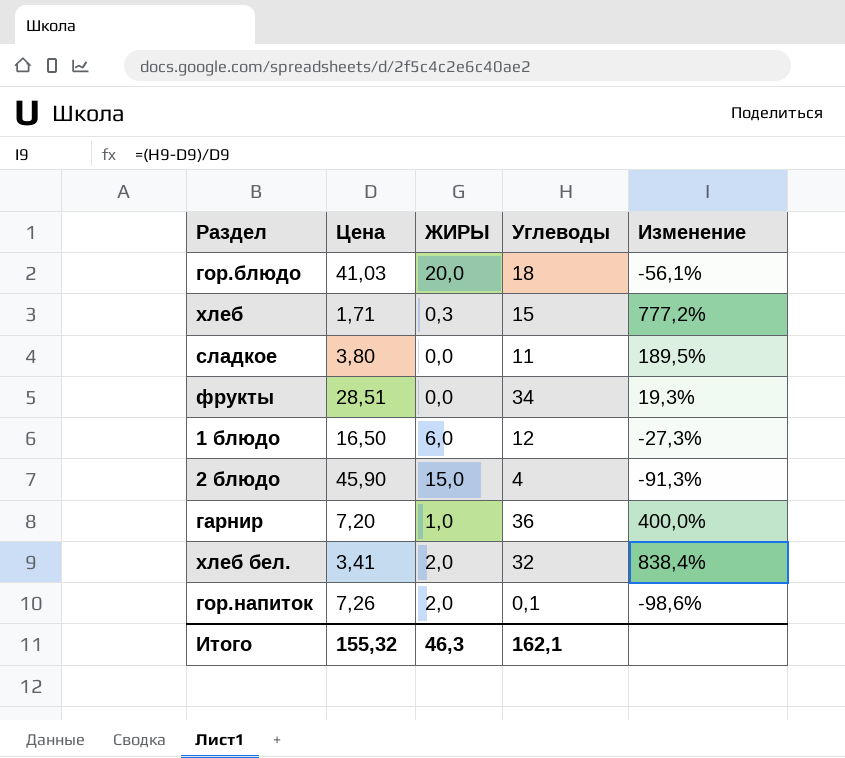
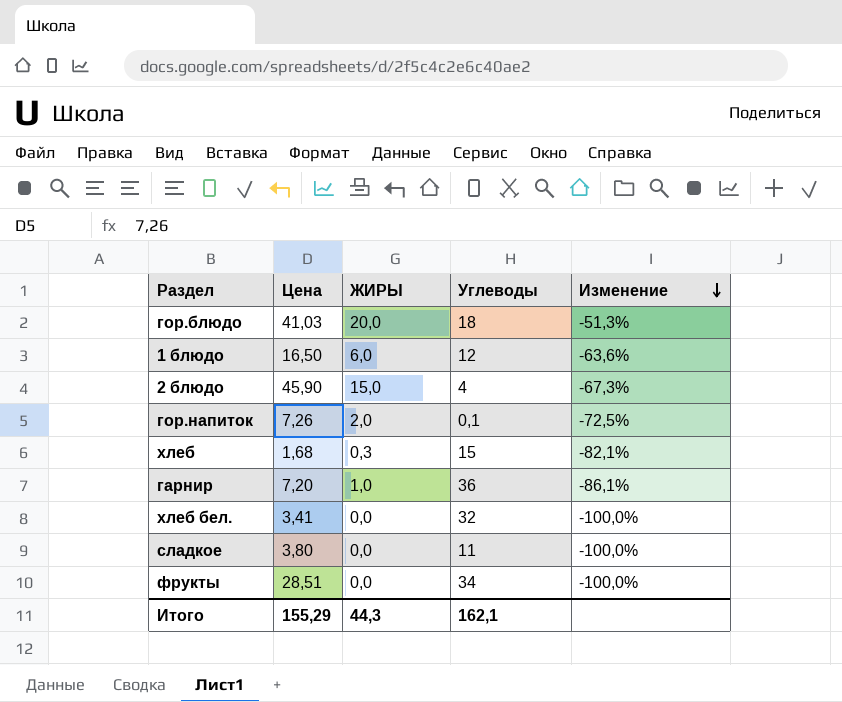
row order: none -> Изменение descending
column Изменение | formula: ([Углеводы] - [Цена]) / [Цена] -> ([ЖИРЫ] - [Цена]) / [Цена]
хлеб | Цена: 1,71 -> 1,68
хлеб бел. | ЖИРЫ: 2,0 -> 0,0
Итого | Цена: 155,32 -> 155,29
Итого | ЖИРЫ: 46,3 -> 44,3

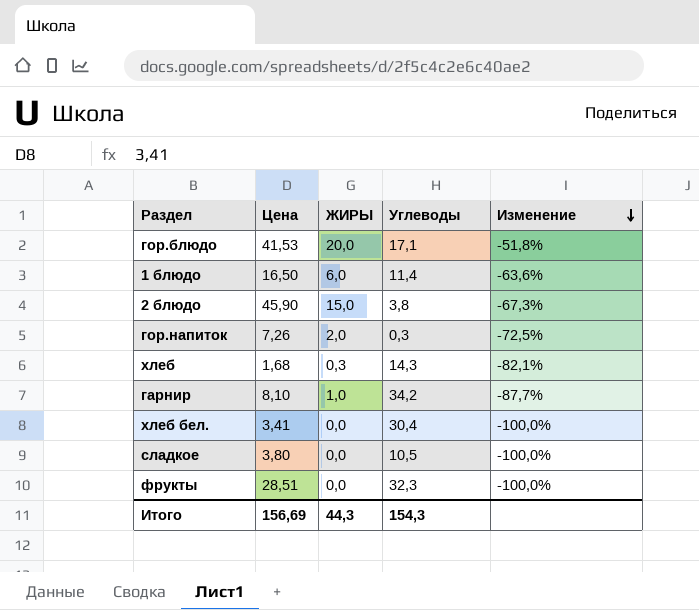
гор.блюдо | Цена: 41,03 -> 41,53
гор.блюдо | Углеводы: 18 -> 17,1
гор.блюдо | Изменение: -51,3% -> -51,8%
1 блюдо | Углеводы: 12 -> 11,4
2 блюдо | Углеводы: 4 -> 3,8
гор.напиток | Углеводы: 0,1 -> 0,3
хлеб | Углеводы: 15 -> 14,3
гарнир | Цена: 7,20 -> 8,10
гарнир | Углеводы: 36 -> 34,2
гарнир | Изменение: -86,1% -> -87,7%
хлеб бел. | Углеводы: 32 -> 30,4
сладкое | Углеводы: 11 -> 10,5
фрукты | Углеводы: 34 -> 32,3
Итого | Цена: 155,29 -> 156,69
Итого | Углеводы: 162,1 -> 154,3

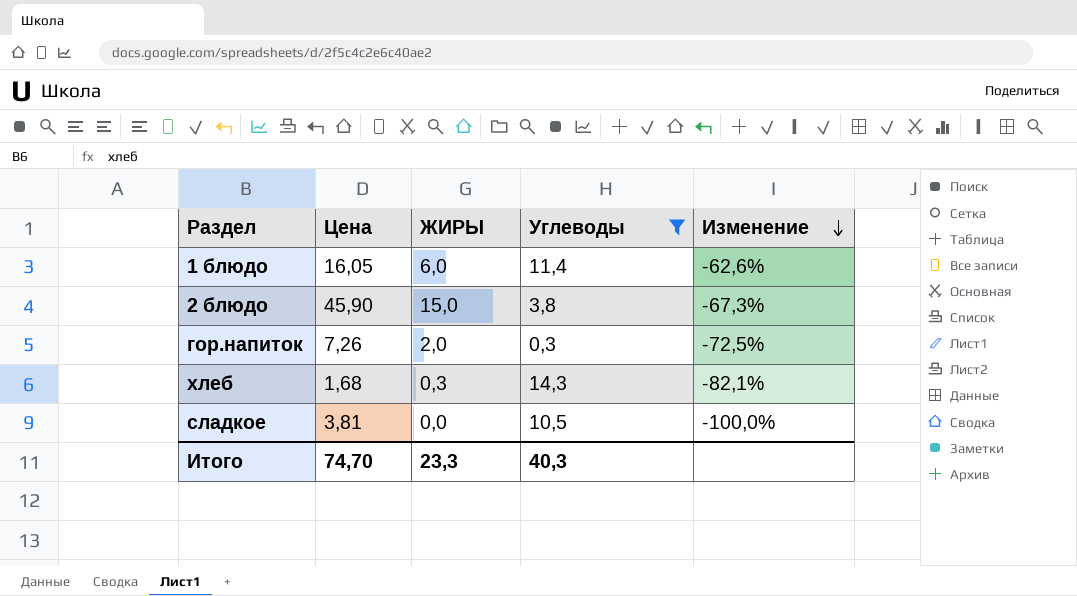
filter: none -> Углеводы <= 14,3
1 блюдо | Цена: 16,50 -> 16,05
1 блюдо | Изменение: -63,6% -> -62,6%
сладкое | Цена: 3,80 -> 3,81
Итого | Цена: 156,69 -> 74,70
Итого | ЖИРЫ: 44,3 -> 23,3
Итого | Углеводы: 154,3 -> 40,3

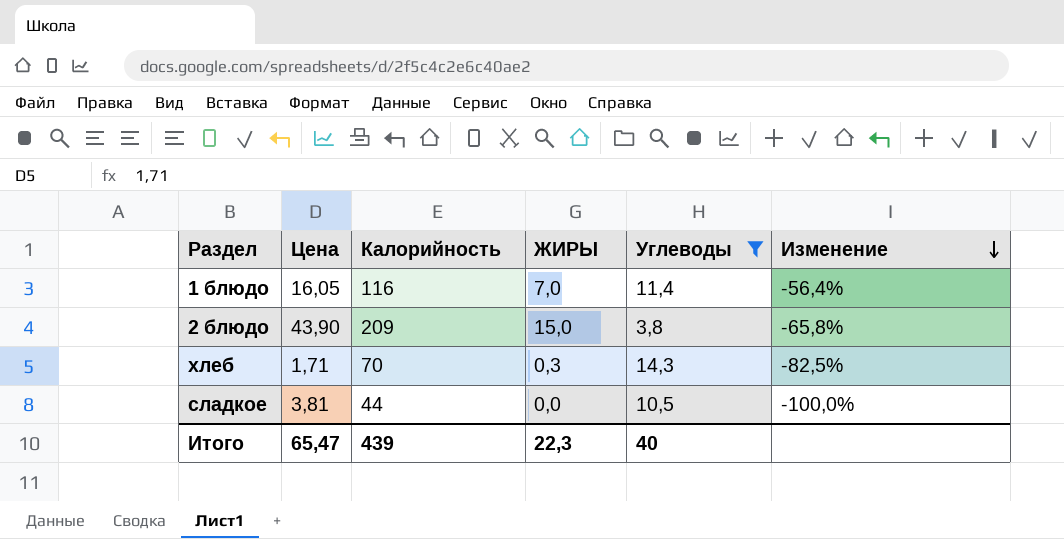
column Калорийность | position: none -> 3
row гор.напиток: 7,26 | 2,0 | 0,3 | -72,5% -> none
1 блюдо | ЖИРЫ: 6,0 -> 7,0
1 блюдо | Изменение: -62,6% -> -56,4%
2 блюдо | Цена: 45,90 -> 43,90
2 блюдо | Изменение: -67,3% -> -65,8%
хлеб | Цена: 1,68 -> 1,71
хлеб | Изменение: -82,1% -> -82,5%
Итого | Цена: 74,70 -> 65,47
Итого | ЖИРЫ: 23,3 -> 22,3
Итого | Углеводы: 40,3 -> 40

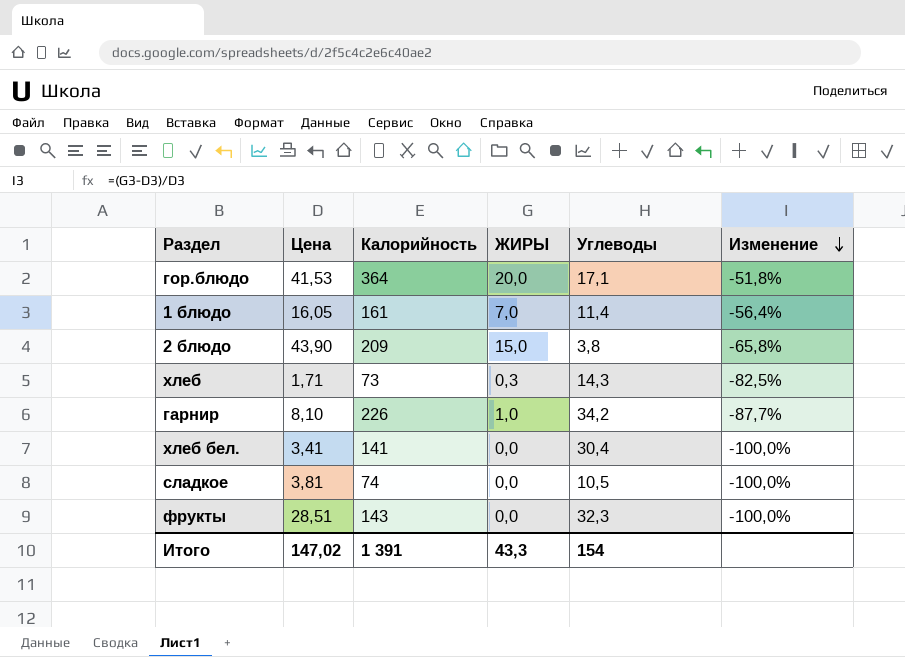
filter: Углеводы <= 14,3 -> none
1 блюдо | Калорийность: 116 -> 161
хлеб | Калорийность: 70 -> 73
сладкое | Калорийность: 44 -> 74
Итого | Цена: 65,47 -> 147,02
Итого | Калорийность: 439 -> 1 391
Итого | ЖИРЫ: 22,3 -> 43,3
Итого | Углеводы: 40 -> 154

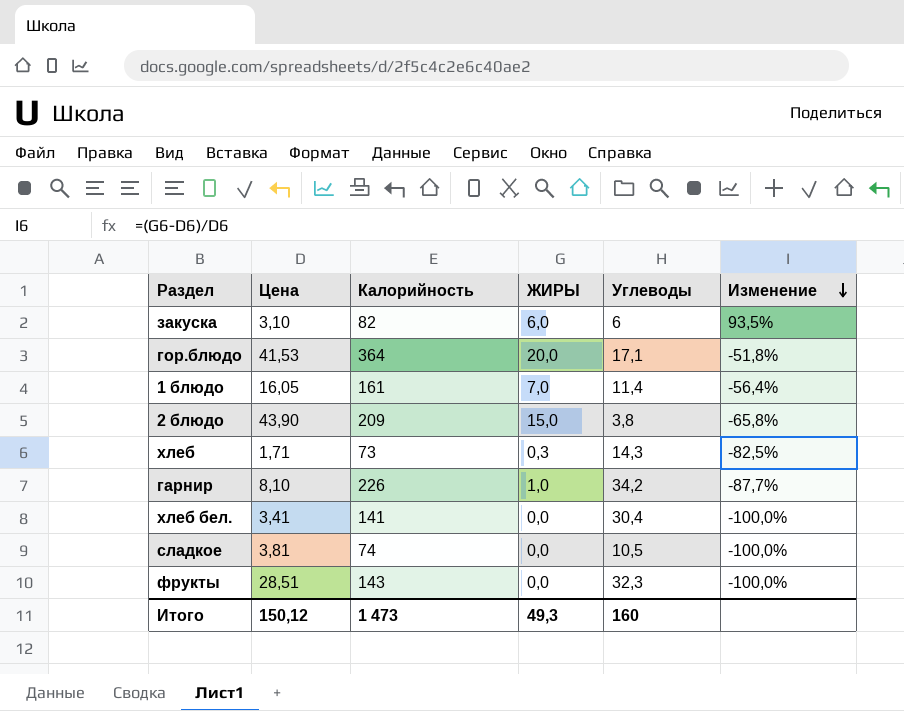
row закуска: none -> 3,10 | 82 | 6,0 | 6 | 93,5%
Итого | Цена: 147,02 -> 150,12
Итого | Калорийность: 1 391 -> 1 473
Итого | ЖИРЫ: 43,3 -> 49,3
Итого | Углеводы: 154 -> 160

